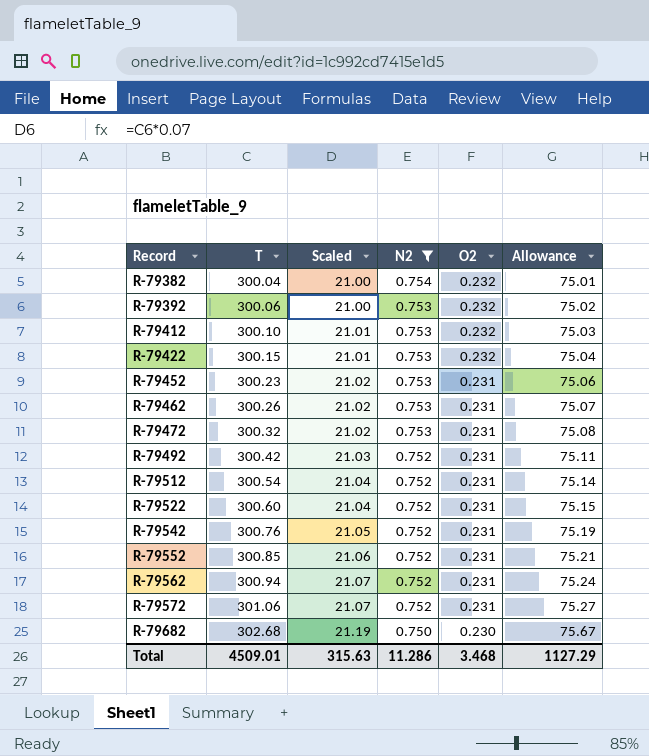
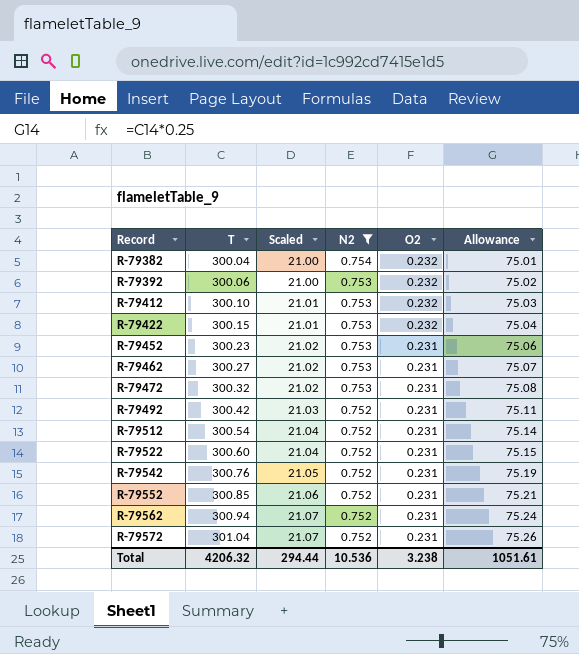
row R-79682: 302.68 | 21.19 | 0.750 | 0.230 | 75.67 -> none
R-79462 | T: 300.26 -> 300.27
R-79572 | T: 301.06 -> 301.04
R-79572 | Allowance: 75.27 -> 75.26
Total | T: 4509.01 -> 4206.32
Total | Scaled: 315.63 -> 294.44
Total | N2: 11.286 -> 10.536
Total | O2: 3.468 -> 3.238
Total | Allowance: 1127.29 -> 1051.61

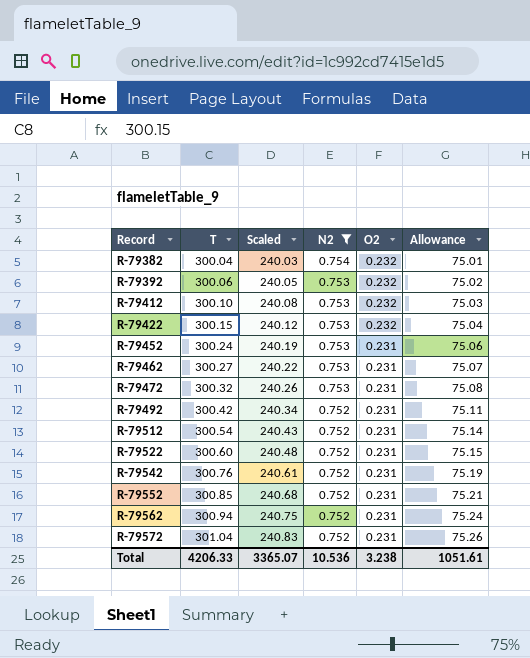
column Scaled | formula: [T] * 0.07 -> [T] * 0.8
R-79452 | T: 300.23 -> 300.24
Total | T: 4206.32 -> 4206.33
Total | Scaled: 294.44 -> 3365.07

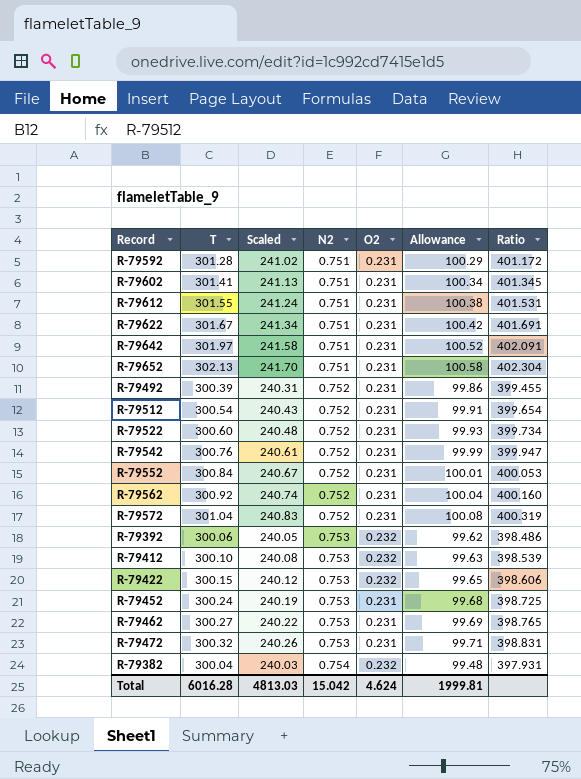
filter: N2 != 0.751 -> none
row order: Record ascending -> N2 ascending
column Allowance | formula: [T] * 0.25 -> [Ratio] * 0.25
column Ratio | formula: none -> [T] / [N2]
R-79492 | T: 300.42 -> 300.39
R-79492 | Scaled: 240.34 -> 240.31
R-79552 | T: 300.85 -> 300.84
R-79552 | Scaled: 240.68 -> 240.67
R-79562 | T: 300.94 -> 300.92
R-79562 | Scaled: 240.75 -> 240.74
Total | T: 4206.33 -> 6016.28
Total | Scaled: 3365.07 -> 4813.03
Total | N2: 10.536 -> 15.042
Total | O2: 3.238 -> 4.624
Total | Allowance: 1051.61 -> 1999.81

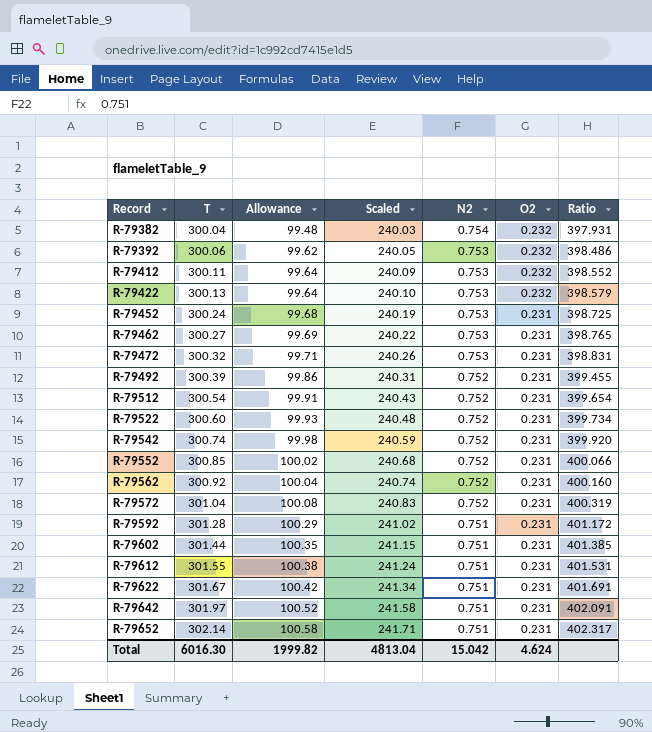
row order: N2 ascending -> Record ascending
column Allowance | position: 6 -> 3
R-79412 | T: 300.10 -> 300.11
R-79412 | Allowance: 99.63 -> 99.64
R-79412 | Scaled: 240.08 -> 240.09
R-79412 | Ratio: 398.539 -> 398.552
R-79422 | T: 300.15 -> 300.13
R-79422 | Allowance: 99.65 -> 99.64
R-79422 | Scaled: 240.12 -> 240.10
R-79422 | Ratio: 398.606 -> 398.579
R-79542 | T: 300.76 -> 300.74
R-79542 | Allowance: 99.99 -> 99.98
R-79542 | Scaled: 240.61 -> 240.59
R-79542 | Ratio: 399.947 -> 399.920
R-79552 | T: 300.84 -> 300.85
R-79552 | Allowance: 100.01 -> 100.02
R-79552 | Scaled: 240.67 -> 240.68
R-79552 | Ratio: 400.053 -> 400.066
R-79602 | T: 301.41 -> 301.44
R-79602 | Allowance: 100.34 -> 100.35
R-79602 | Scaled: 241.13 -> 241.15
R-79602 | Ratio: 401.345 -> 401.385
R-79652 | T: 302.13 -> 302.14
R-79652 | Scaled: 241.70 -> 241.71
R-79652 | Ratio: 402.304 -> 402.317
Total | T: 6016.28 -> 6016.30
Total | Allowance: 1999.81 -> 1999.82
Total | Scaled: 4813.03 -> 4813.04

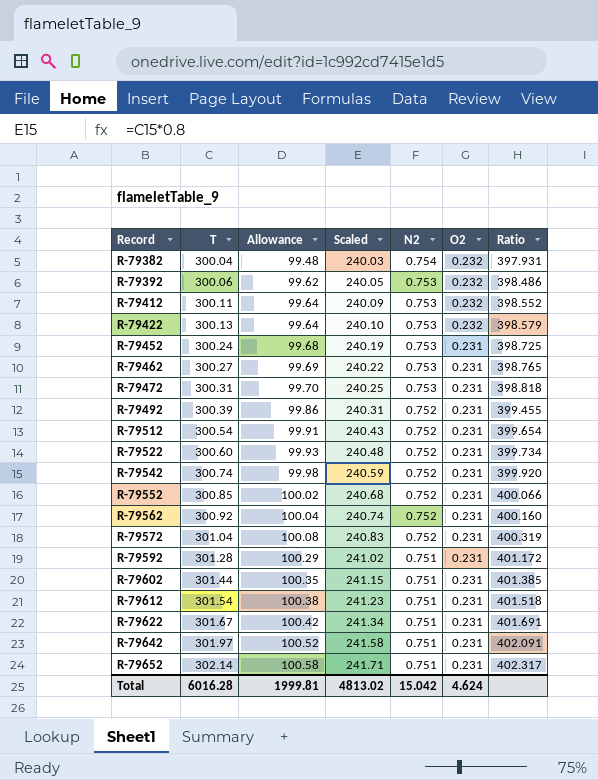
R-79472 | T: 300.32 -> 300.31
R-79472 | Allowance: 99.71 -> 99.70
R-79472 | Scaled: 240.26 -> 240.25
R-79472 | Ratio: 398.831 -> 398.818
R-79612 | T: 301.55 -> 301.54
R-79612 | Scaled: 241.24 -> 241.23
R-79612 | Ratio: 401.531 -> 401.518
Total | T: 6016.30 -> 6016.28
Total | Allowance: 1999.82 -> 1999.81
Total | Scaled: 4813.04 -> 4813.02

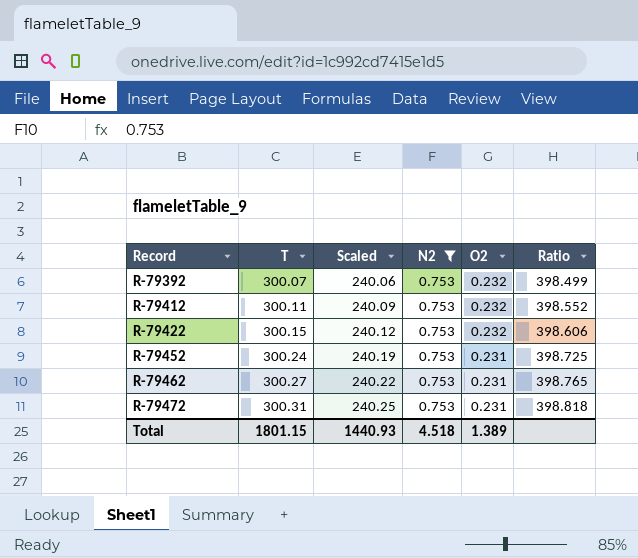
filter: none -> N2 = 0.753
column Allowance | formula: [Ratio] * 0.25 -> none
R-79392 | T: 300.06 -> 300.07
R-79392 | Scaled: 240.05 -> 240.06
R-79392 | Ratio: 398.486 -> 398.499
R-79422 | T: 300.13 -> 300.15
R-79422 | Scaled: 240.10 -> 240.12
R-79422 | Ratio: 398.579 -> 398.606
Total | T: 6016.28 -> 1801.15
Total | Scaled: 4813.02 -> 1440.93
Total | N2: 15.042 -> 4.518
Total | O2: 4.624 -> 1.389

